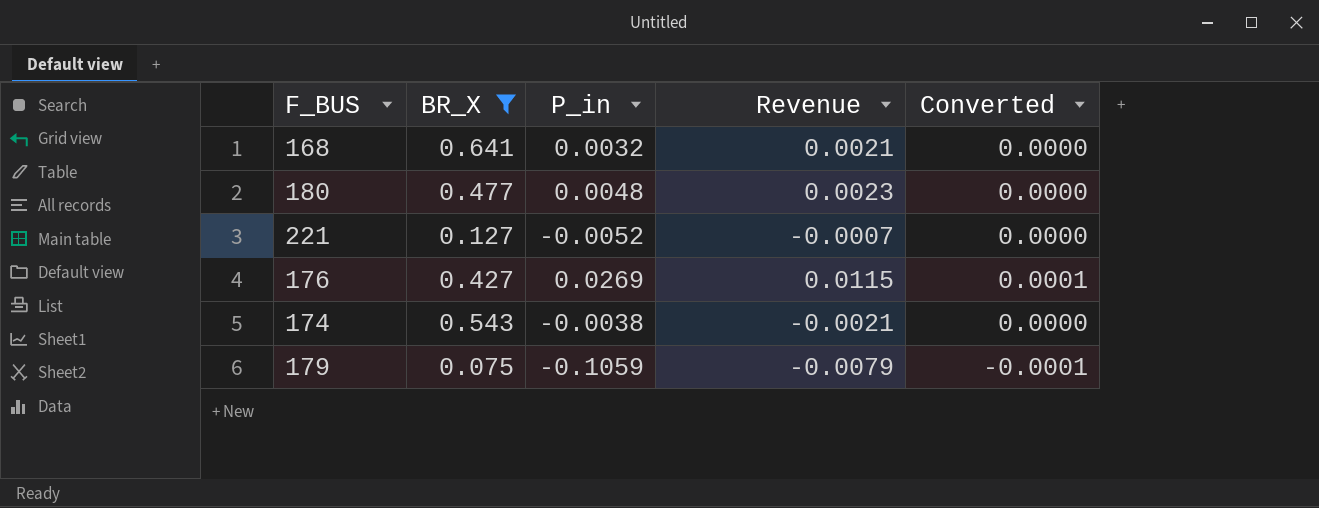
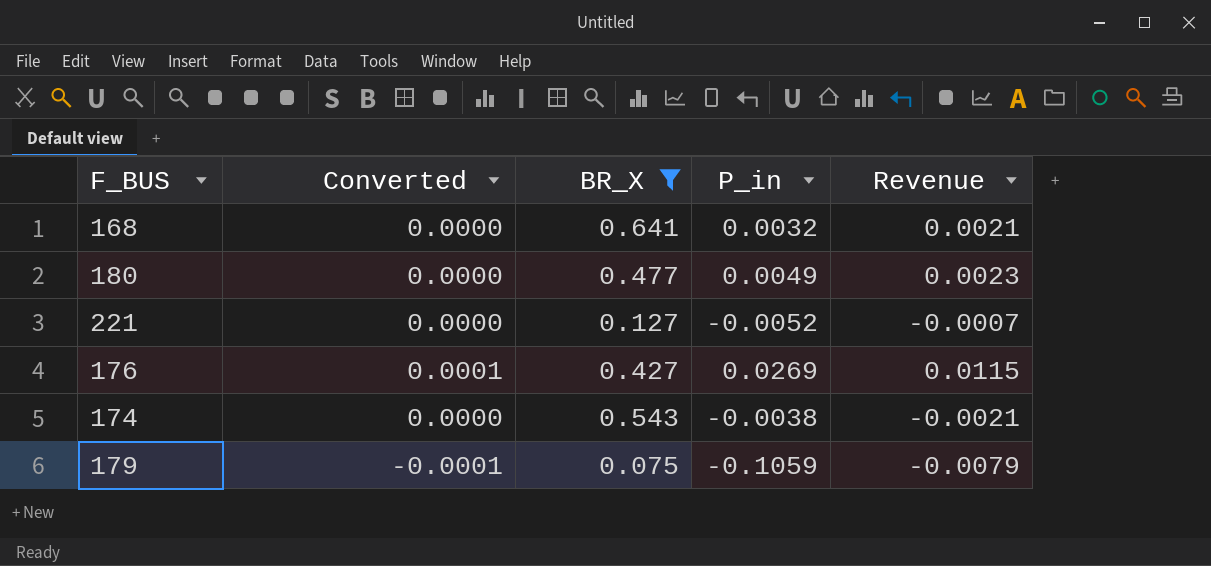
column Converted | position: 5 -> 2
180 | P_in: 0.0048 -> 0.0049

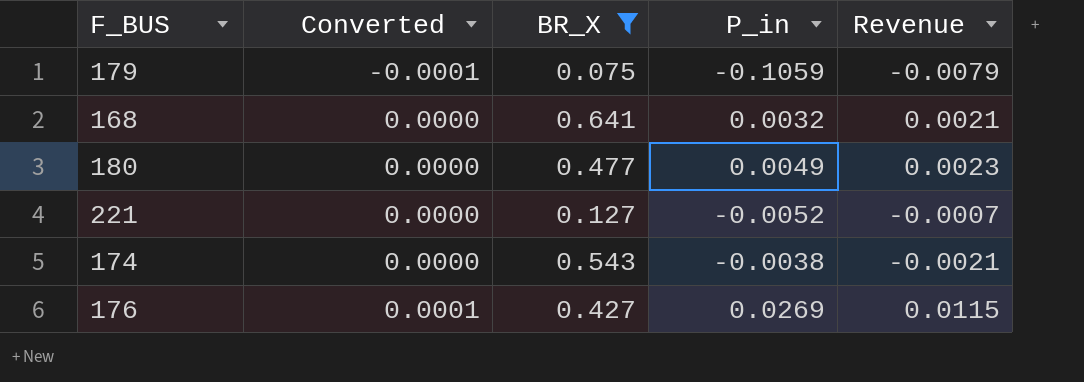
row order: none -> Converted ascending

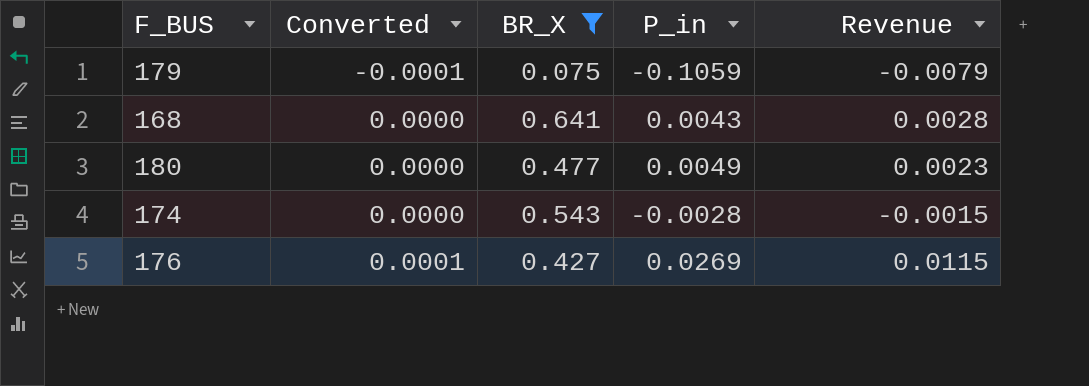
row 221: 0.0000 | 0.127 | -0.0052 | -0.0007 -> none
168 | P_in: 0.0032 -> 0.0043
168 | Revenue: 0.0021 -> 0.0028
174 | P_in: -0.0038 -> -0.0028
174 | Revenue: -0.0021 -> -0.0015

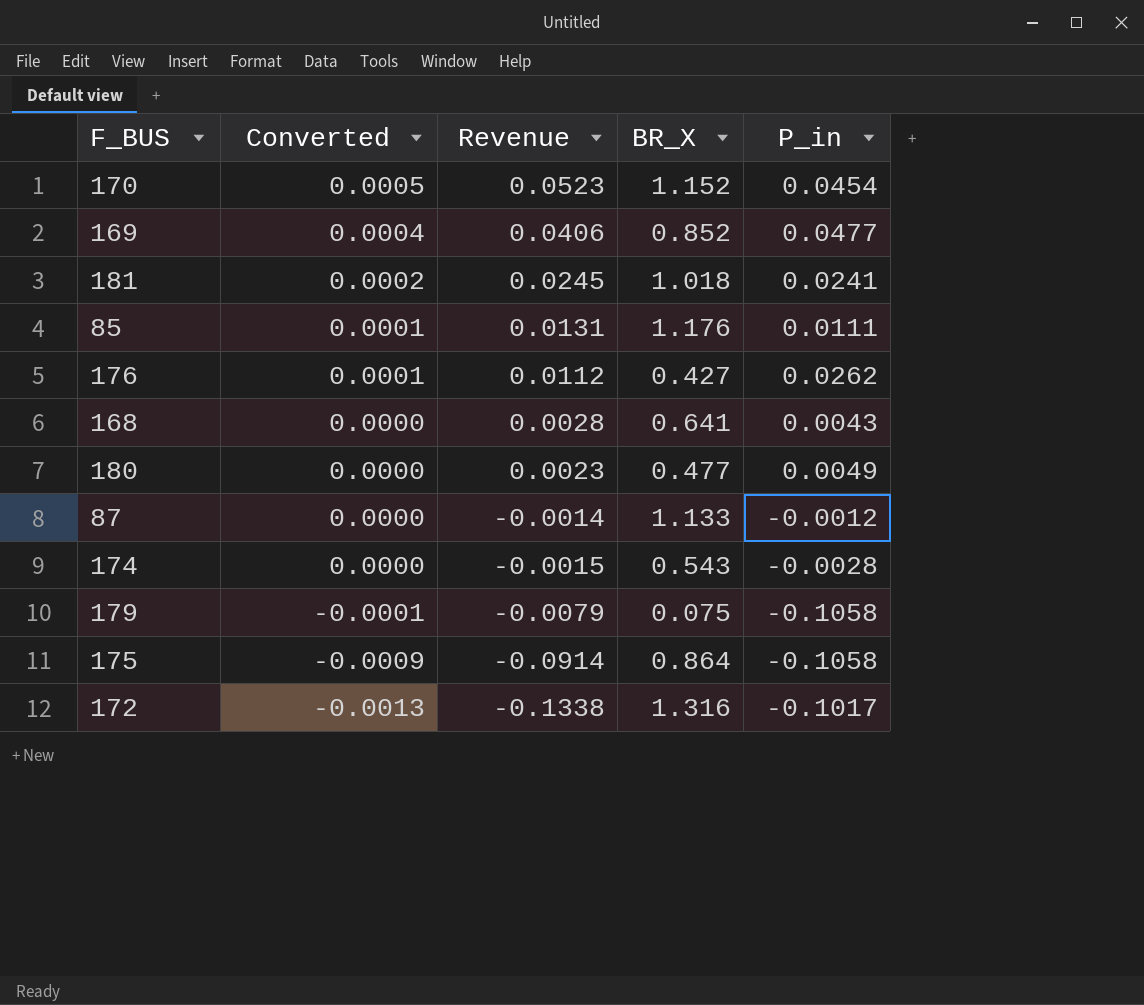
filter: BR_X <= 0.641 -> none
row order: Converted ascending -> Converted descending
column Revenue | position: 5 -> 3
176 | Revenue: 0.0115 -> 0.0112
176 | P_in: 0.0269 -> 0.0262
179 | P_in: -0.1059 -> -0.1058

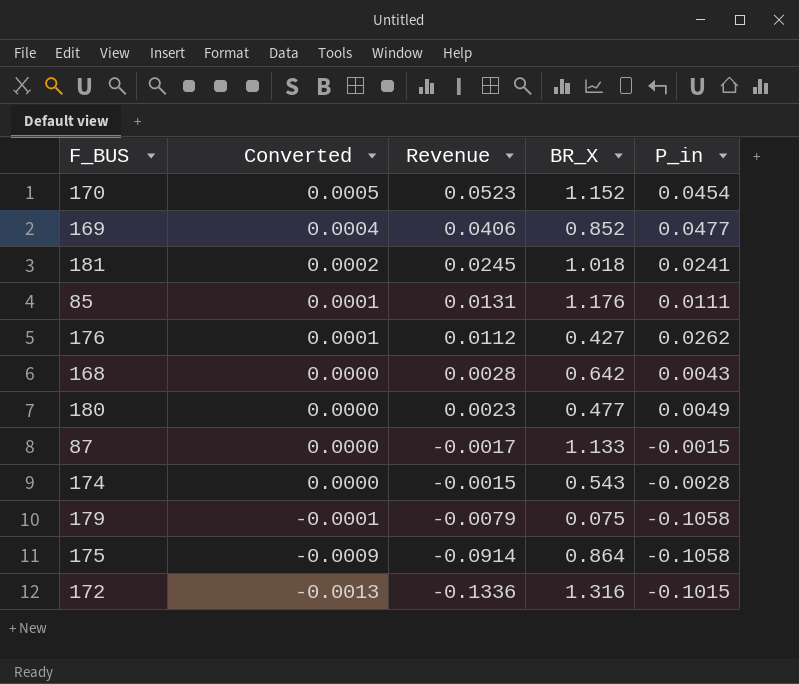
168 | BR_X: 0.641 -> 0.642
87 | Revenue: -0.0014 -> -0.0017
87 | P_in: -0.0012 -> -0.0015
172 | Revenue: -0.1338 -> -0.1336
172 | P_in: -0.1017 -> -0.1015

